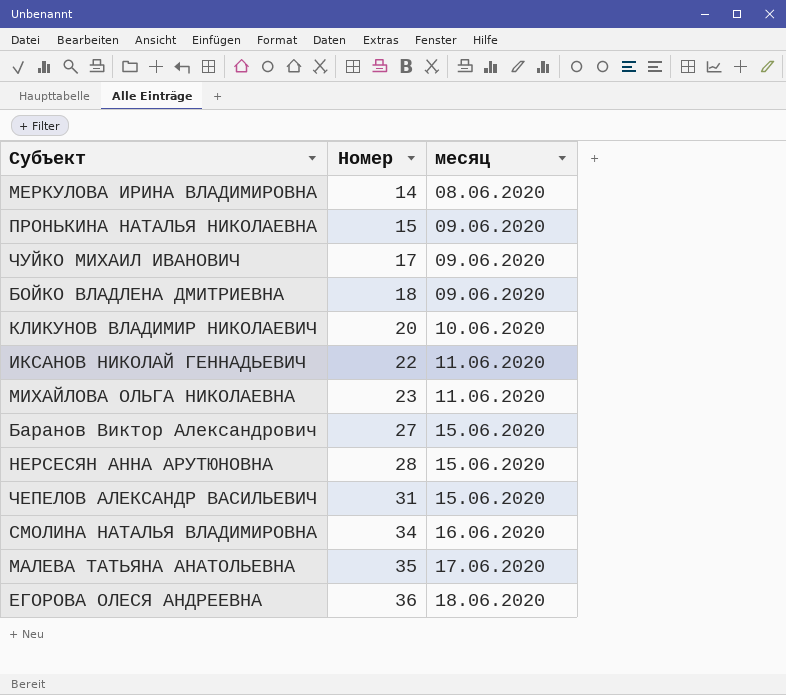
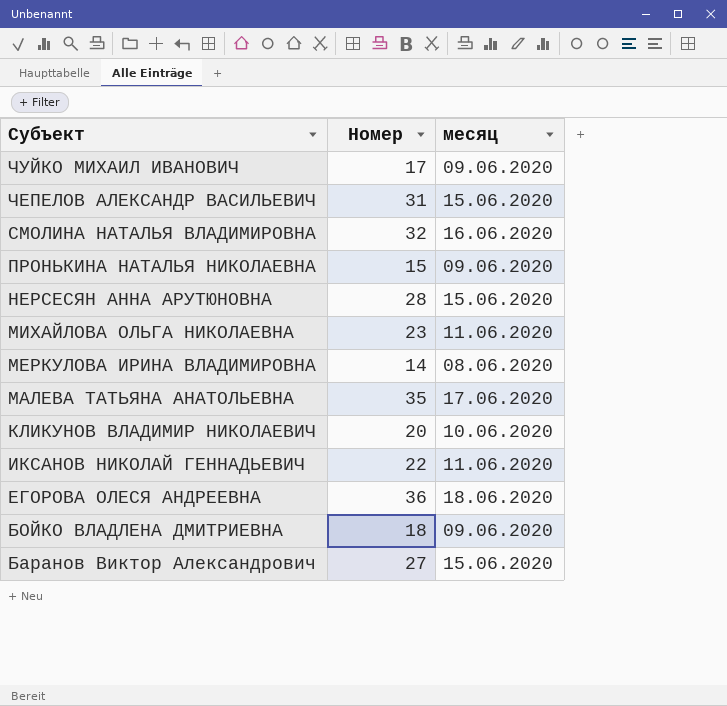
row order: Номер ascending -> Субъект descending
СМОЛИНА НАТАЛЬЯ ВЛАДИМИРОВНА | Номер: 34 -> 32

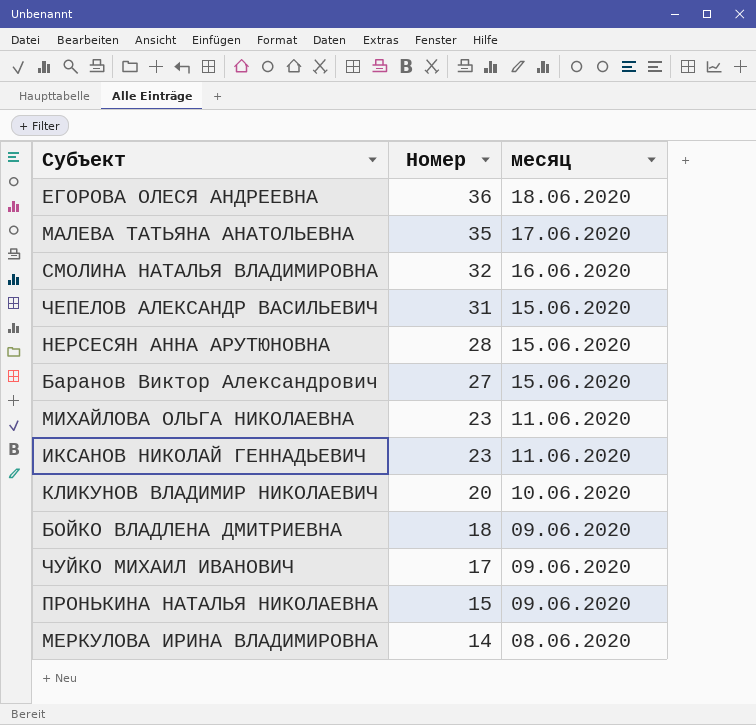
row order: Субъект descending -> Номер descending
ИКСАНОВ НИКОЛАЙ ГЕННАДЬЕВИЧ | Номер: 22 -> 23

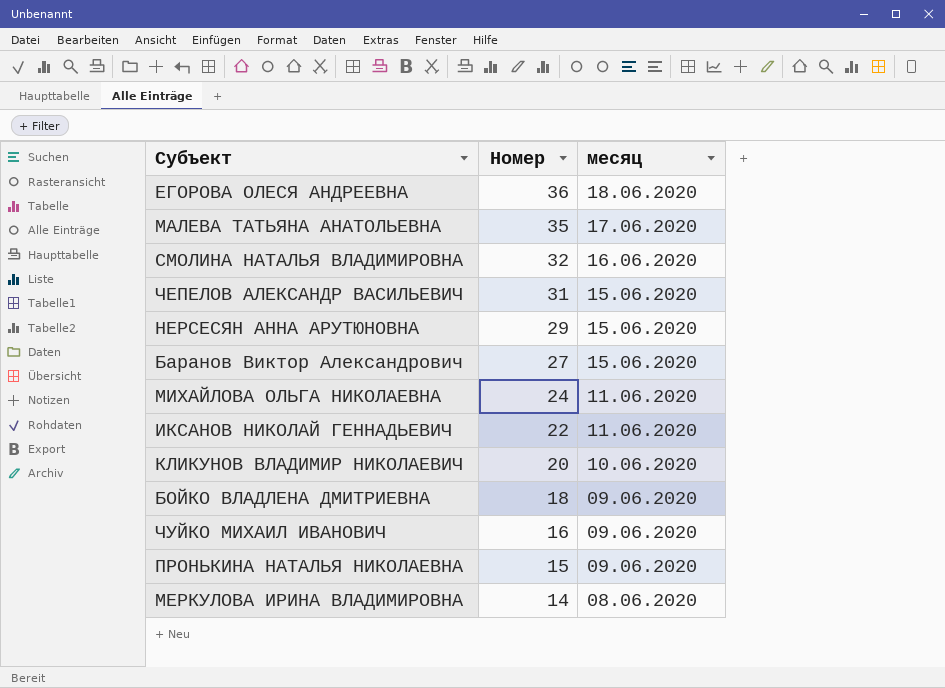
НЕРСЕСЯН АННА АРУТЮНОВНА | Номер: 28 -> 29
МИХАЙЛОВА ОЛЬГА НИКОЛАЕВНА | Номер: 23 -> 24
ИКСАНОВ НИКОЛАЙ ГЕННАДЬЕВИЧ | Номер: 23 -> 22
ЧУЙКО МИХАИЛ ИВАНОВИЧ | Номер: 17 -> 16

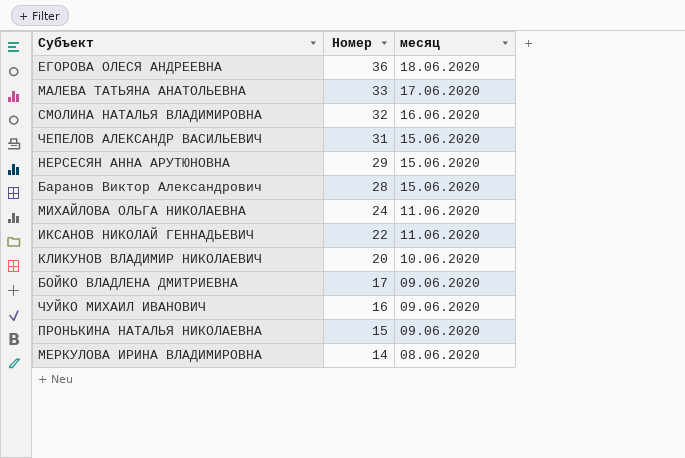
МАЛЕВА ТАТЬЯНА АНАТОЛЬЕВНА | Номер: 35 -> 33
Баранов Виктор Александрович | Номер: 27 -> 28
БОЙКО ВЛАДЛЕНА ДМИТРИЕВНА | Номер: 18 -> 17

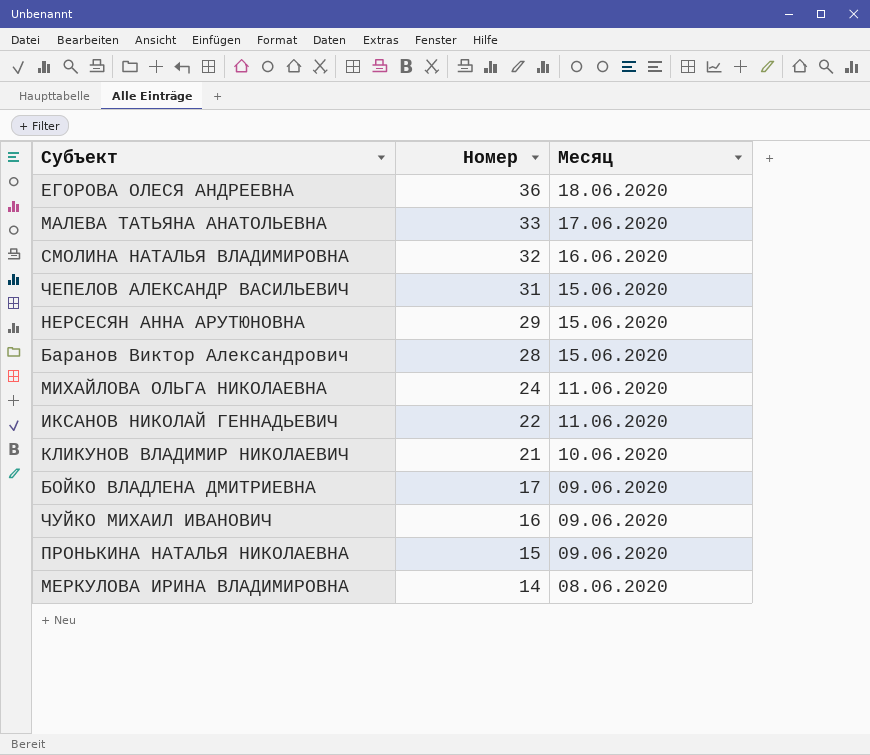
column name: месяц -> Месяц
КЛИКУНОВ ВЛАДИМИР НИКОЛАЕВИЧ | Номер: 20 -> 21

